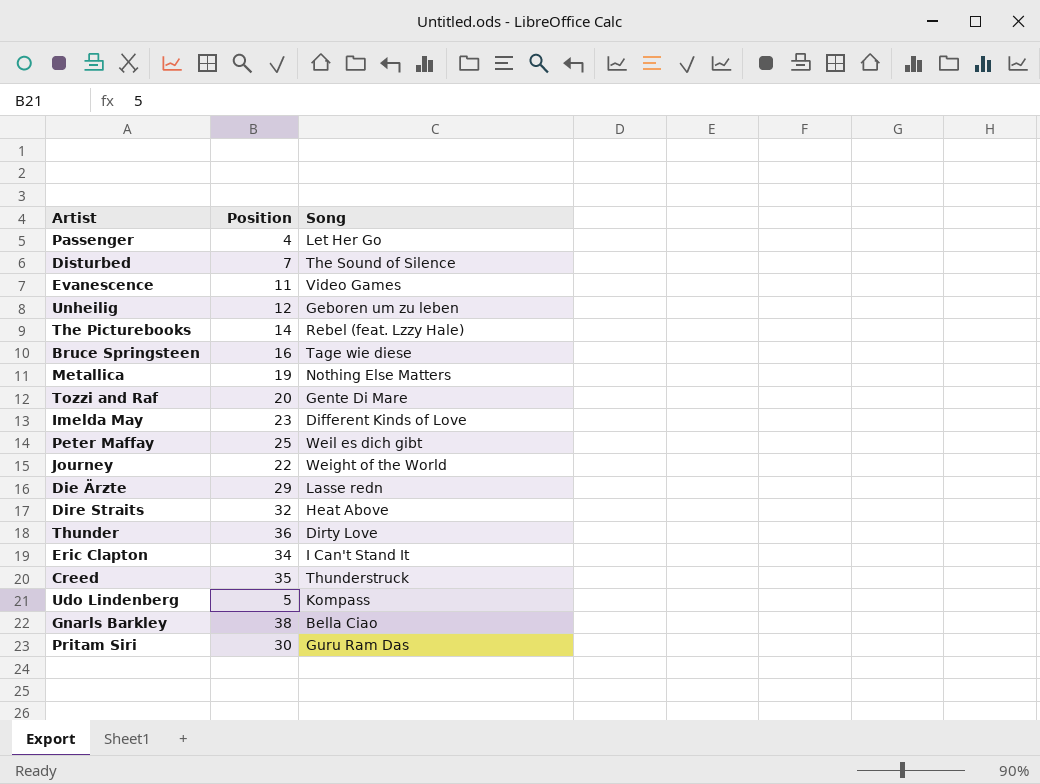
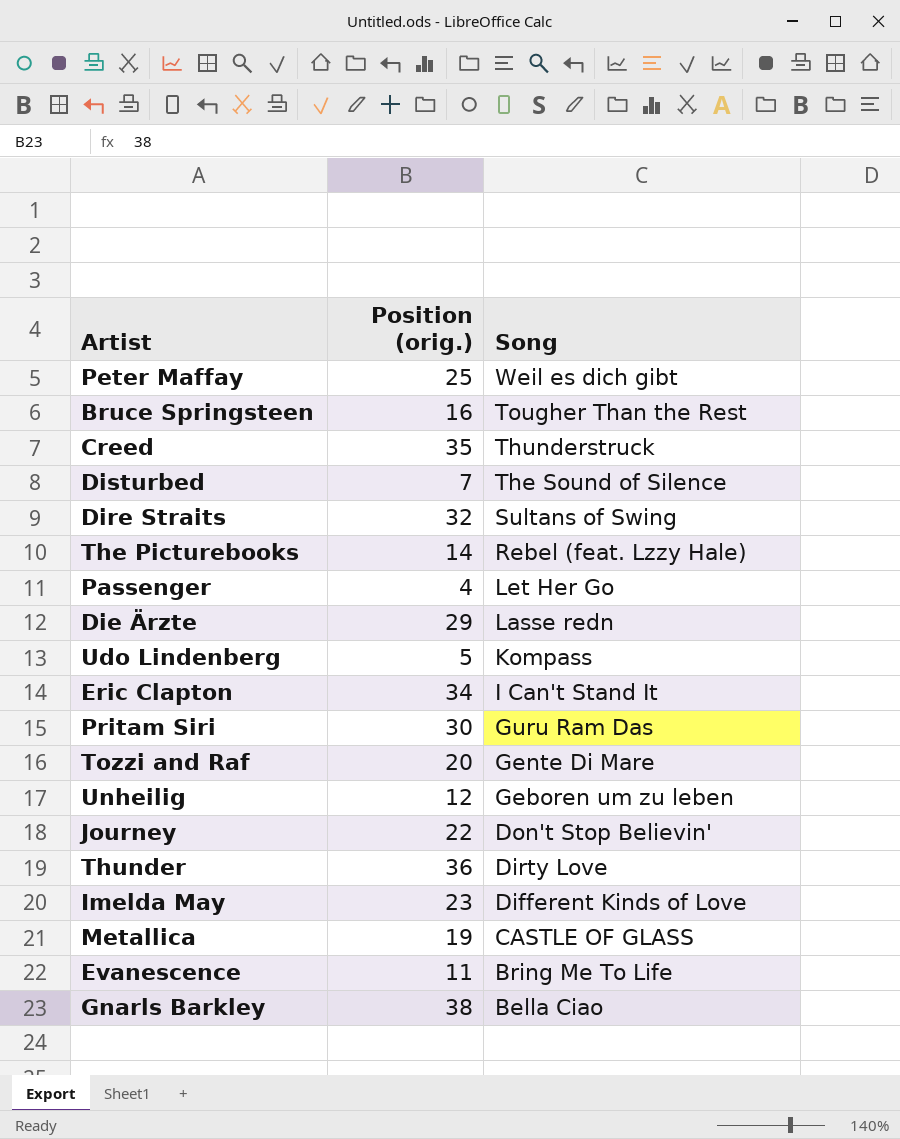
row order: none -> Song descending
column name: Position -> Position (orig.)
Bruce Springsteen | Song: Tage wie diese -> Tougher Than the Rest
Dire Straits | Song: Heat Above -> Sultans of Swing
Journey | Song: Weight of the World -> Don't Stop Believin'
Metallica | Song: Nothing Else Matters -> CASTLE OF GLASS
Evanescence | Song: Video Games -> Bring Me To Life

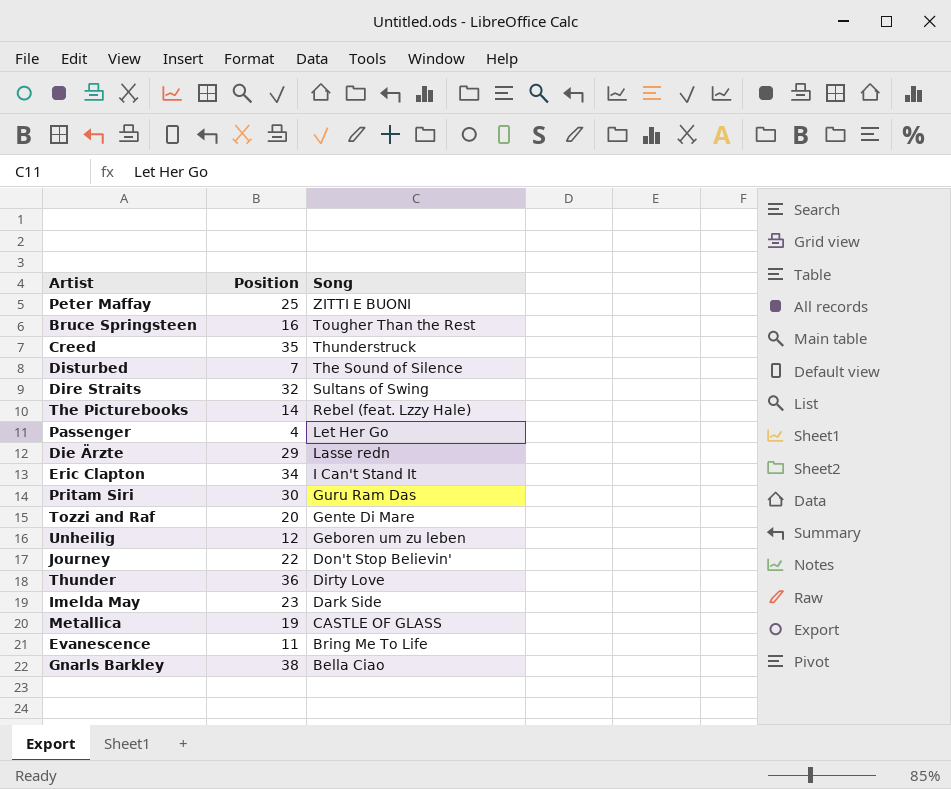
column name: Position (orig.) -> Position
row Udo Lindenberg: 5 | Kompass -> none
Peter Maffay | Song: Weil es dich gibt -> ZITTI E BUONI
Imelda May | Song: Different Kinds of Love -> Dark Side

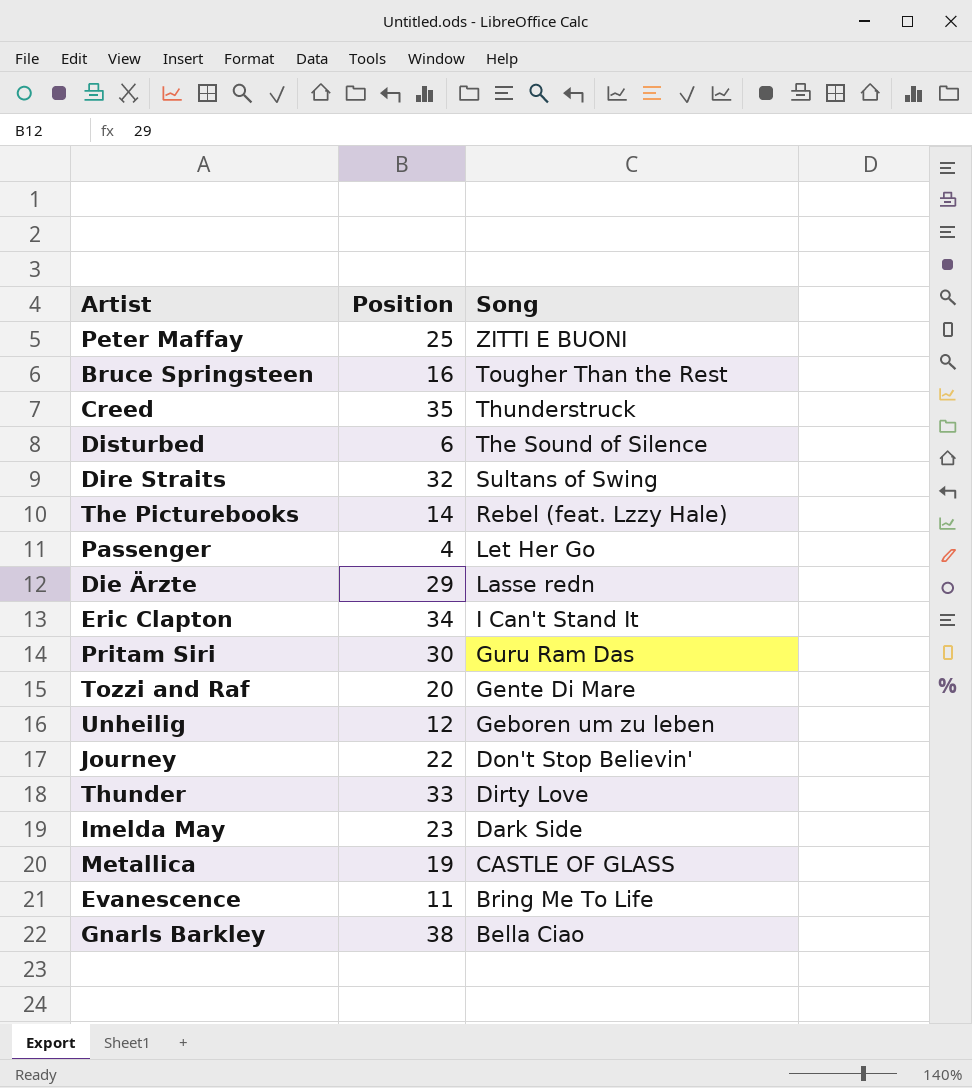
Disturbed | Position: 7 -> 6
Thunder | Position: 36 -> 33

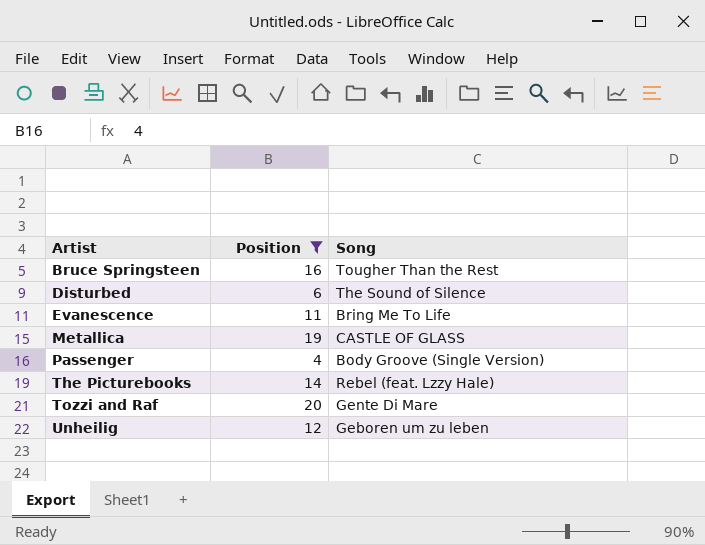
filter: none -> Position <= 20
row order: Song descending -> Artist ascending
Passenger | Song: Let Her Go -> Body Groove (Single Version)

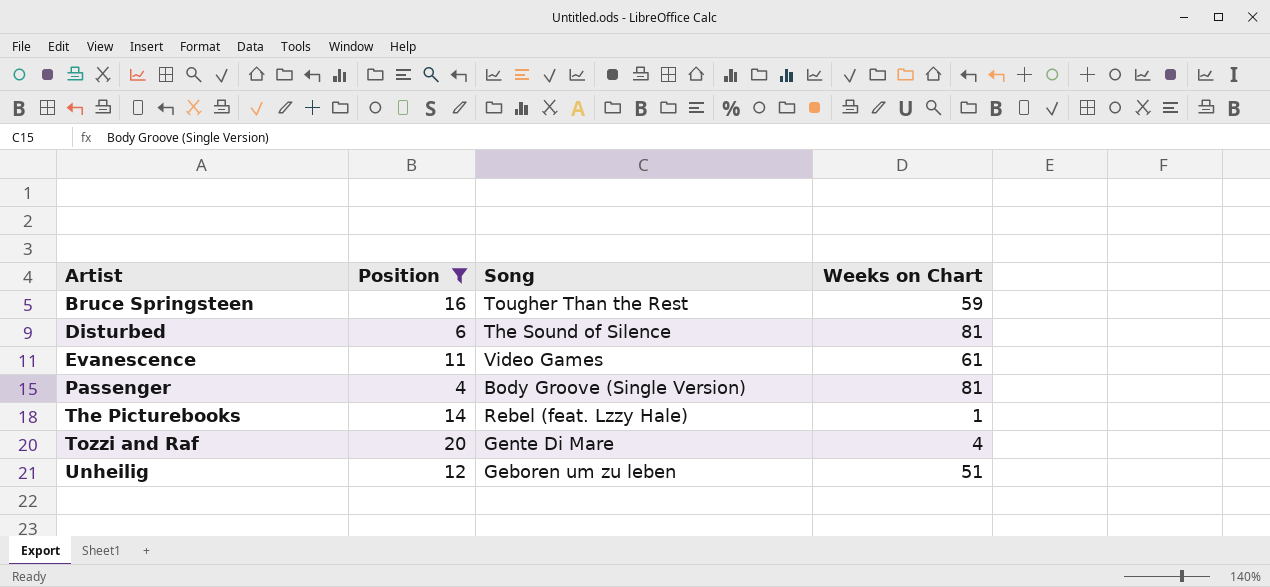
column Weeks on Chart | position: none -> 4
row Metallica: 19 | CASTLE OF GLASS -> none
Evanescence | Song: Bring Me To Life -> Video Games

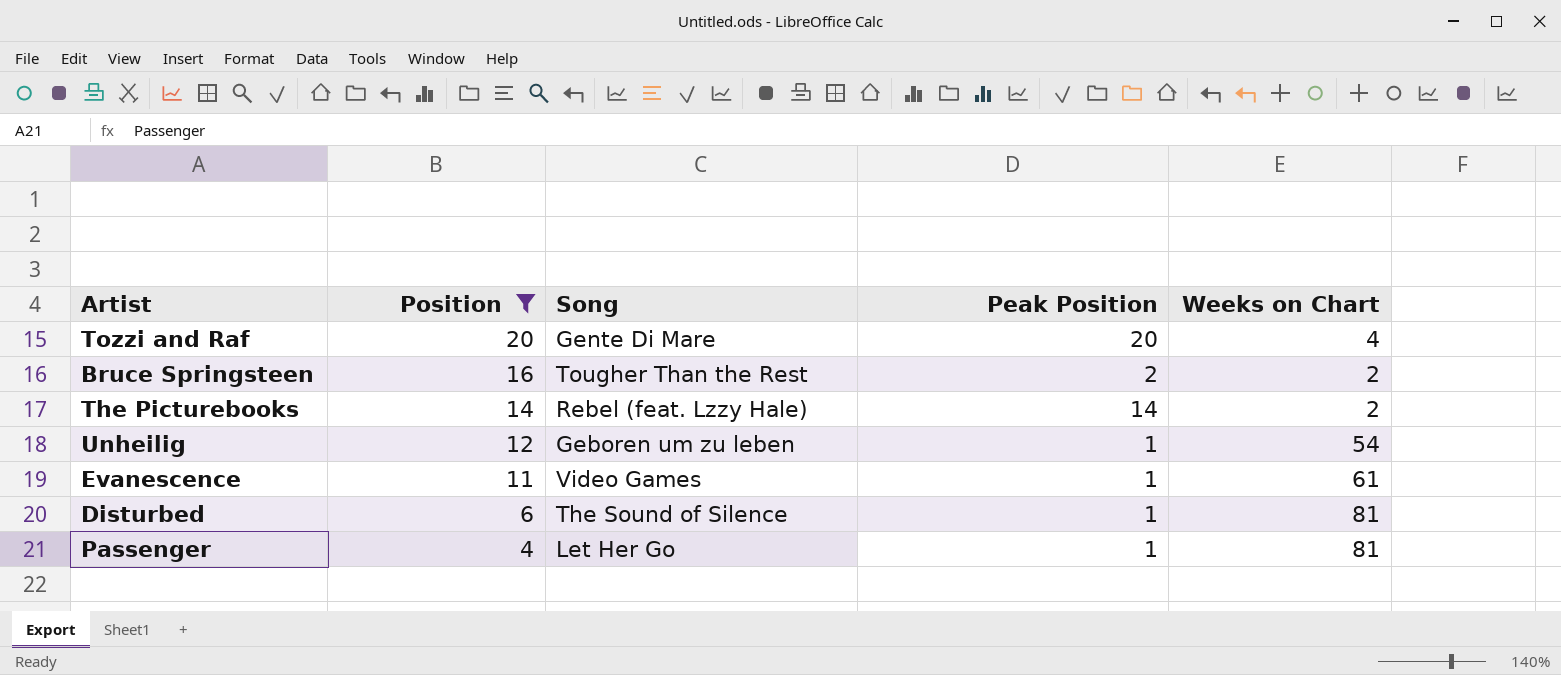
row order: Artist ascending -> Position descending
column Peak Position | position: none -> 4
Bruce Springsteen | Weeks on Chart: 59 -> 2
The Picturebooks | Weeks on Chart: 1 -> 2
Unheilig | Weeks on Chart: 51 -> 54
Passenger | Song: Body Groove (Single Version) -> Let Her Go

